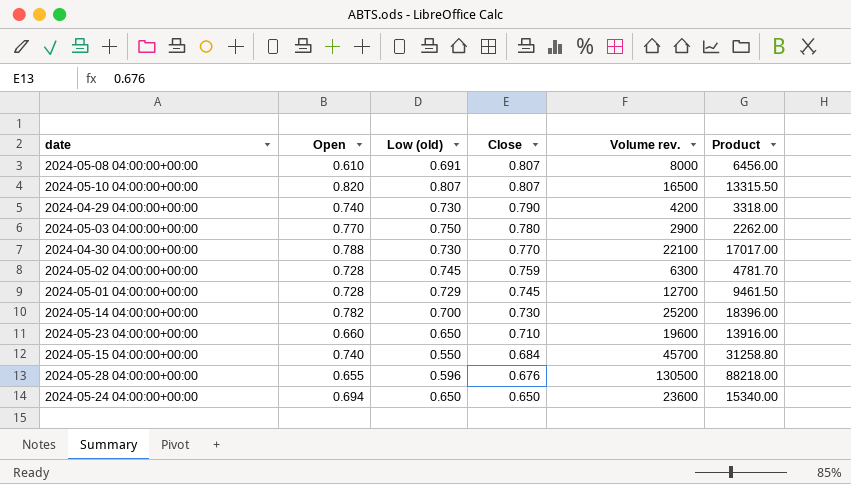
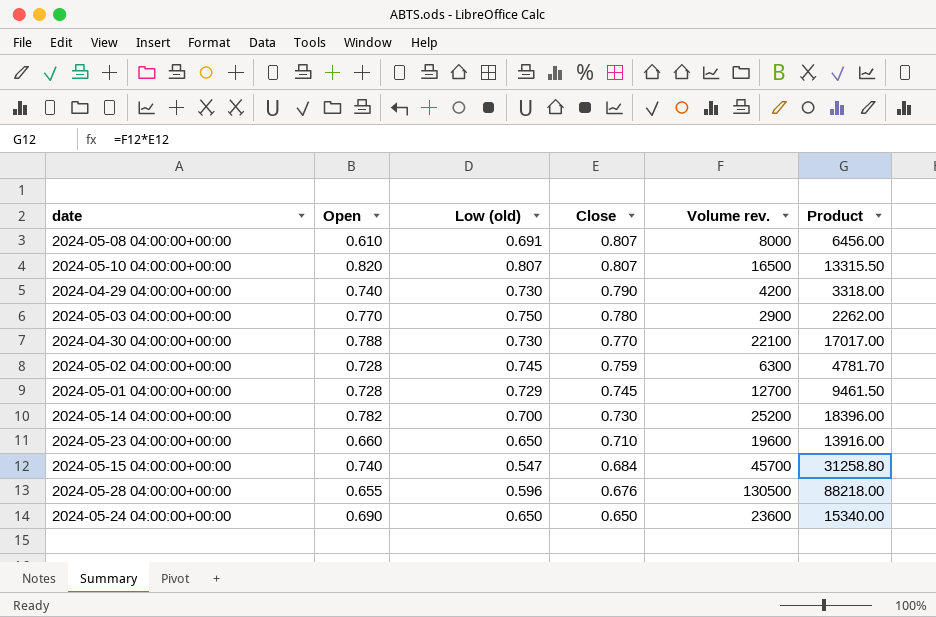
2024-05-15 04:00:00+00:00 | Low (old): 0.550 -> 0.547
2024-05-24 04:00:00+00:00 | Open: 0.694 -> 0.690

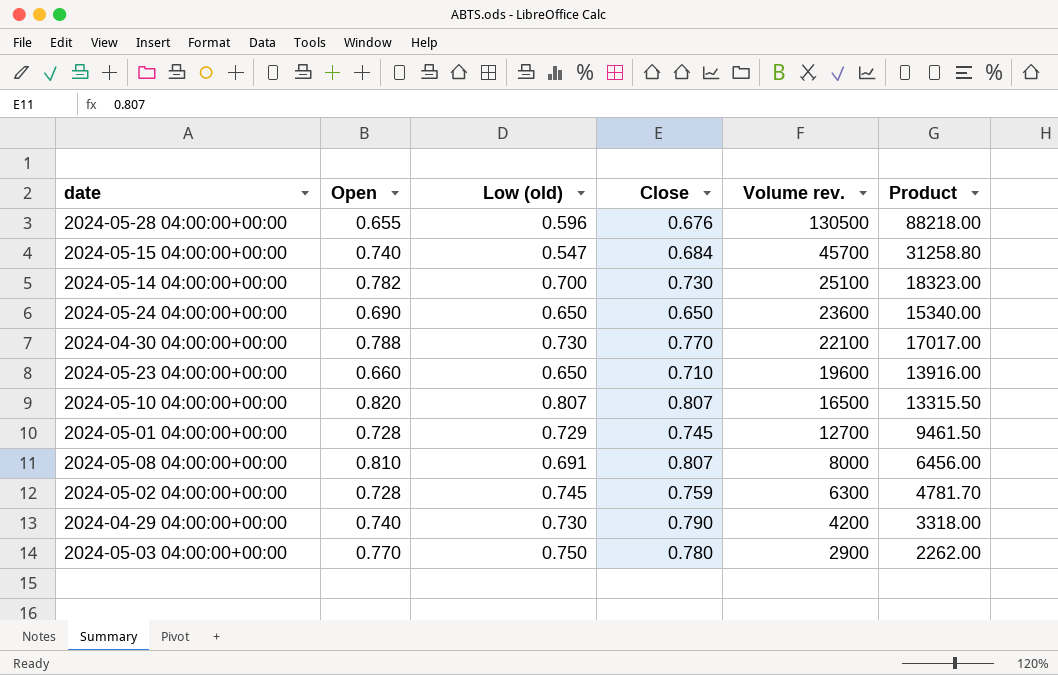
row order: Close descending -> Volume rev. descending
2024-05-14 04:00:00+00:00 | Volume rev.: 25200 -> 25100
2024-05-14 04:00:00+00:00 | Product: 18396.00 -> 18323.00
2024-05-08 04:00:00+00:00 | Open: 0.610 -> 0.810

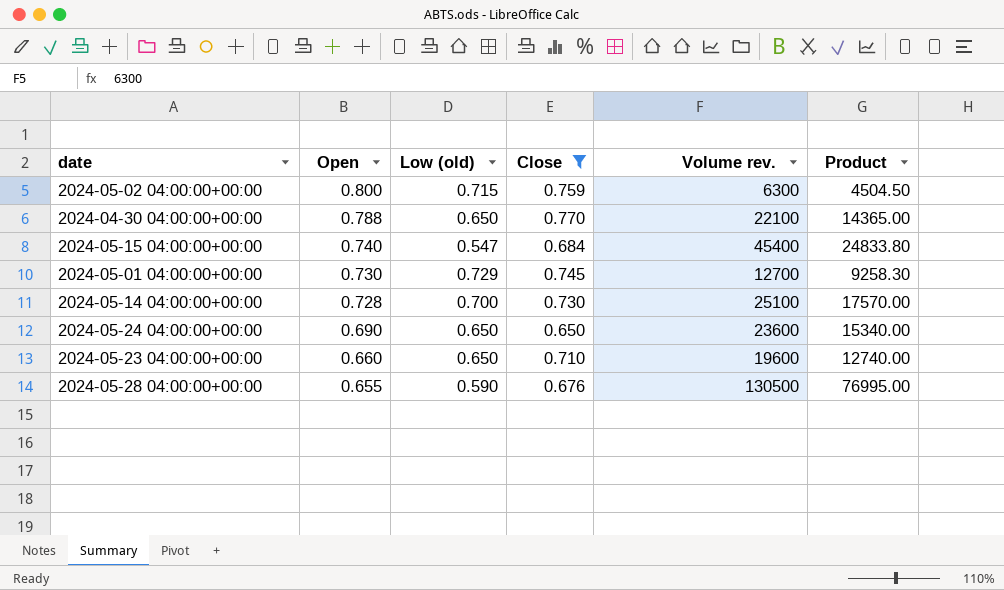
filter: none -> Close <= 0.770
row order: Volume rev. descending -> Open descending
column Product | formula: [Close] * [Volume rev.] -> [Low (old)] * [Volume rev.]
2024-05-02 04:00:00+00:00 | Open: 0.728 -> 0.800
2024-05-02 04:00:00+00:00 | Low (old): 0.745 -> 0.715
2024-04-30 04:00:00+00:00 | Low (old): 0.730 -> 0.650
2024-05-15 04:00:00+00:00 | Volume rev.: 45700 -> 45400
2024-05-01 04:00:00+00:00 | Open: 0.728 -> 0.730
2024-05-14 04:00:00+00:00 | Open: 0.782 -> 0.728
2024-05-28 04:00:00+00:00 | Low (old): 0.596 -> 0.590

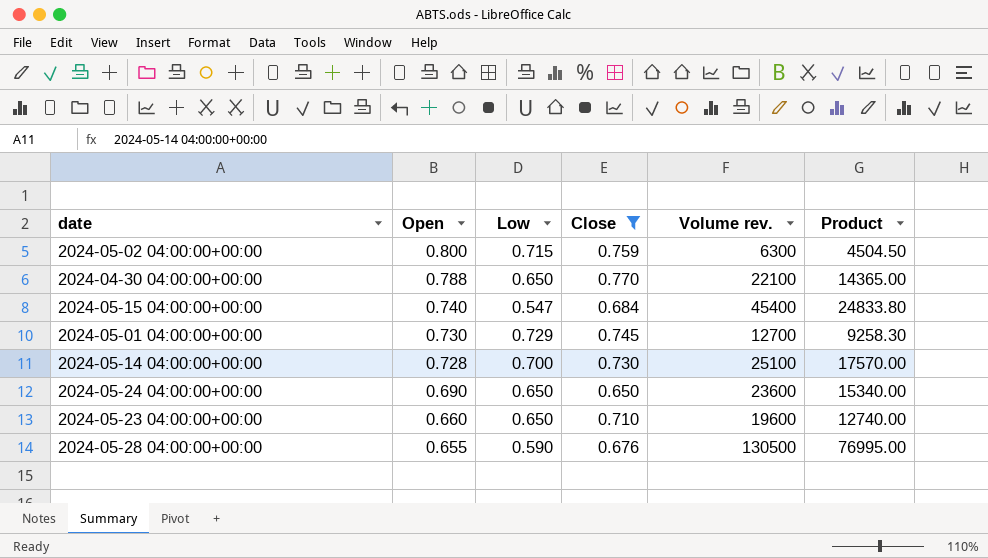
column name: Low (old) -> Low

